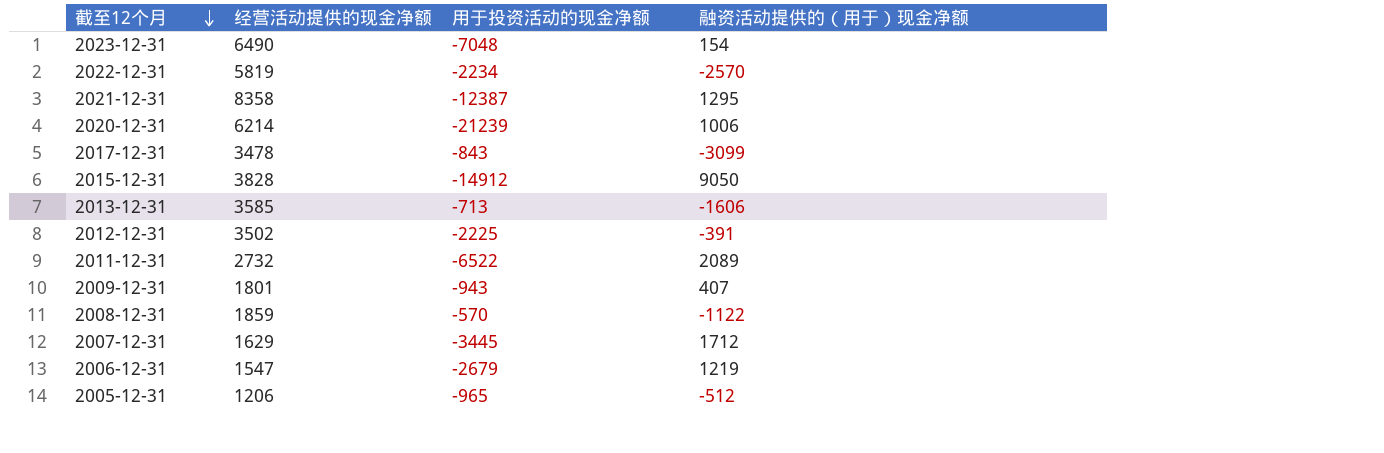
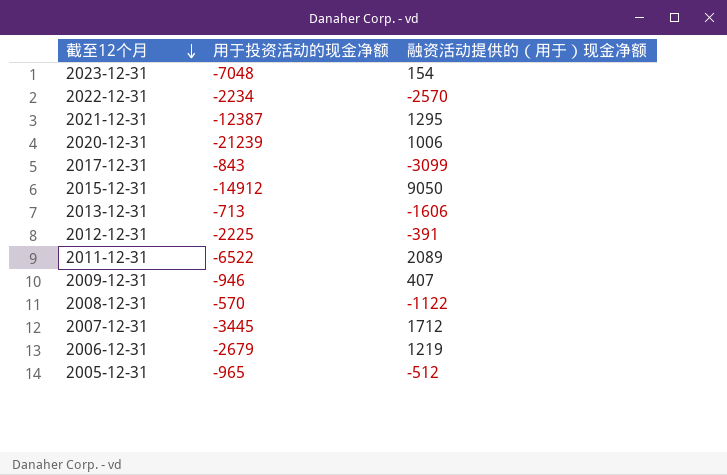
column 经营活动提供的现金净额 | position: 2 -> none
2009-12-31 | 用于投资活动的现金净额: -943 -> -946

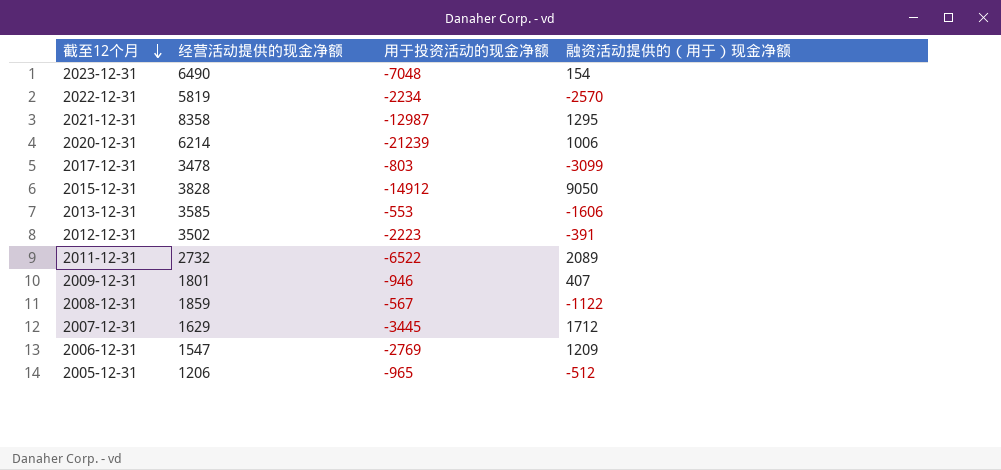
column 经营活动提供的现金净额 | position: none -> 2
2021-12-31 | 用于投资活动的现金净额: -12387 -> -12987
2017-12-31 | 用于投资活动的现金净额: -843 -> -803
2013-12-31 | 用于投资活动的现金净额: -713 -> -553
2012-12-31 | 用于投资活动的现金净额: -2225 -> -2223
2008-12-31 | 用于投资活动的现金净额: -570 -> -567
2006-12-31 | 用于投资活动的现金净额: -2679 -> -2769
2006-12-31 | 融资活动提供的（用于）现金净额: 1219 -> 1209

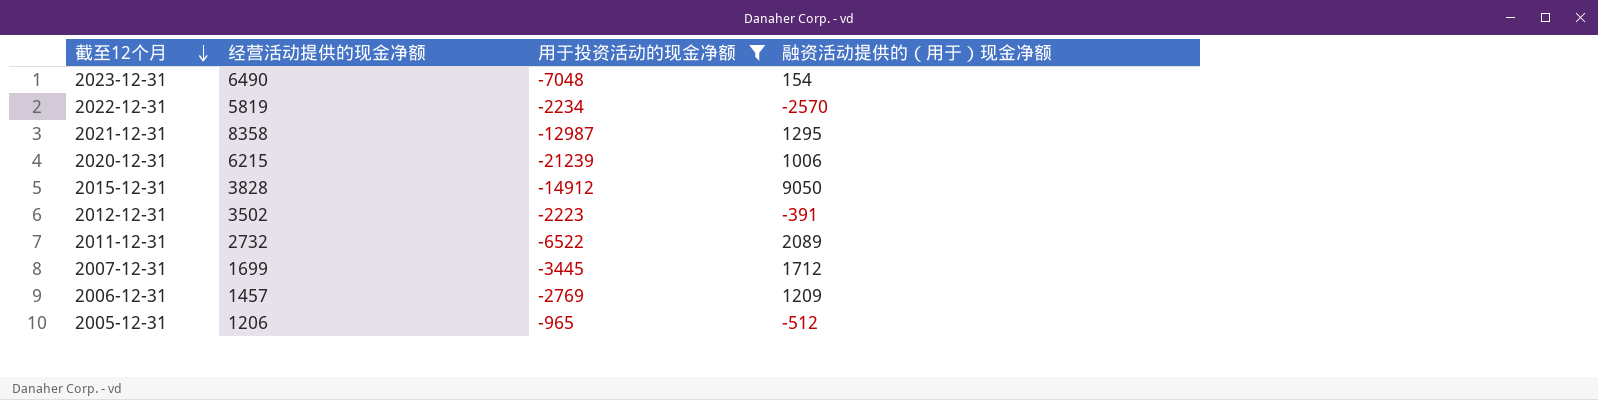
filter: none -> 用于投资活动的现金净额 <= -965
2020-12-31 | 经营活动提供的现金净额: 6214 -> 6215
2007-12-31 | 经营活动提供的现金净额: 1629 -> 1699
2006-12-31 | 经营活动提供的现金净额: 1547 -> 1457

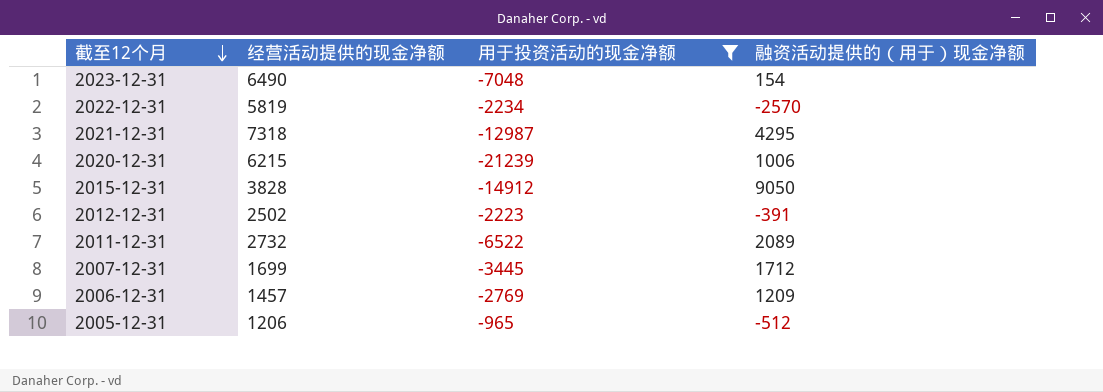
2021-12-31 | 经营活动提供的现金净额: 8358 -> 7318
2021-12-31 | 融资活动提供的（用于）现金净额: 1295 -> 4295
2012-12-31 | 经营活动提供的现金净额: 3502 -> 2502

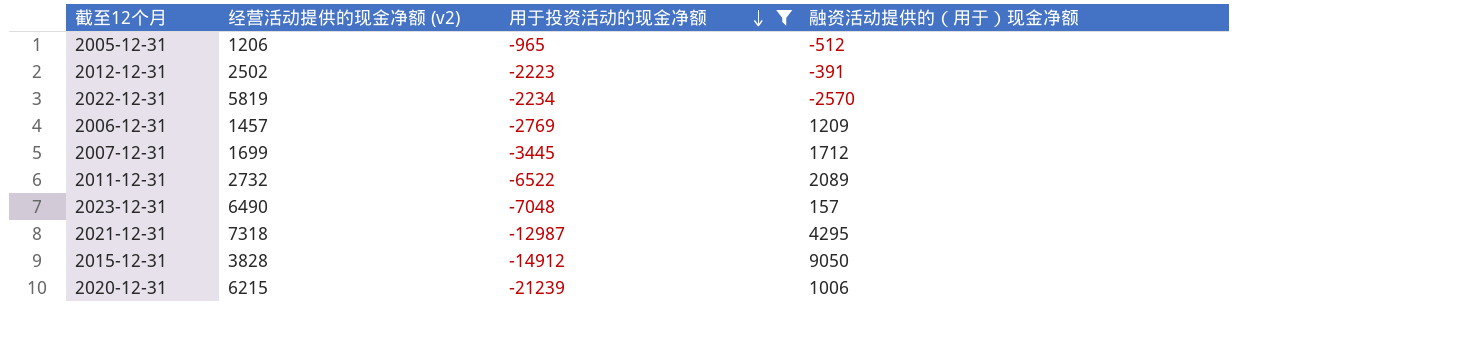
row order: 截至12个月 descending -> 用于投资活动的现金净额 descending
column name: 经营活动提供的现金净额 -> 经营活动提供的现金净额 (v2)
2023-12-31 | 融资活动提供的（用于）现金净额: 154 -> 157

